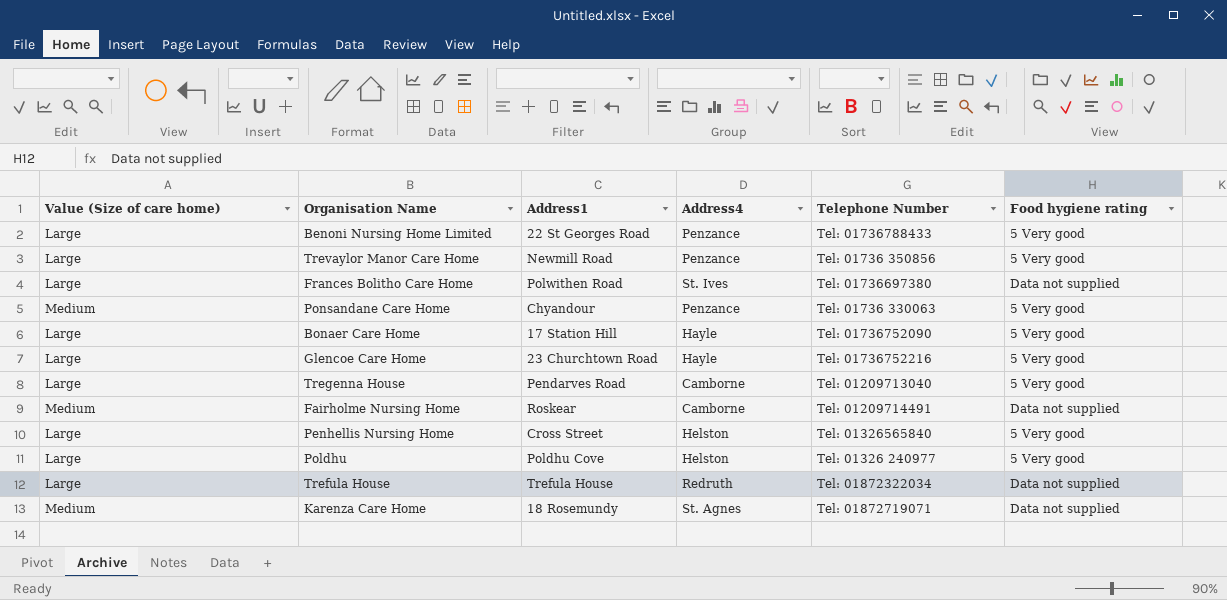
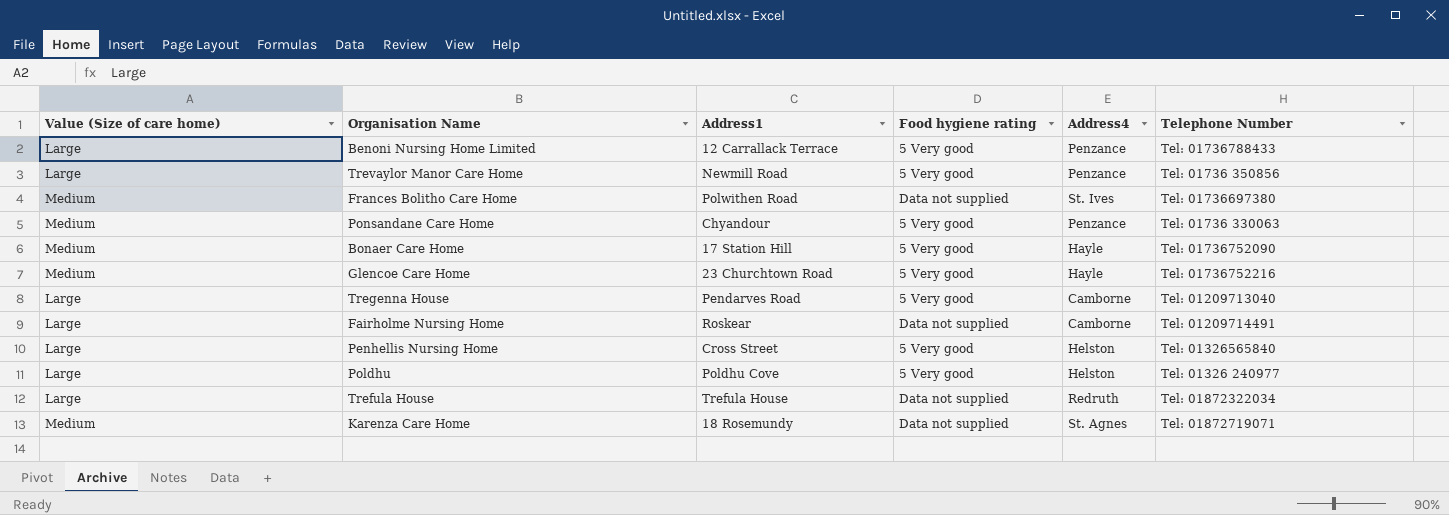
column Food hygiene rating | position: 6 -> 4
Benoni Nursing Home Limited | Address1: 22 St Georges Road -> 12 Carrallack Terrace
Frances Bolitho Care Home | Value (Size of care home): Large -> Medium
Bonaer Care Home | Value (Size of care home): Large -> Medium
Glencoe Care Home | Value (Size of care home): Large -> Medium
Fairholme Nursing Home | Value (Size of care home): Medium -> Large

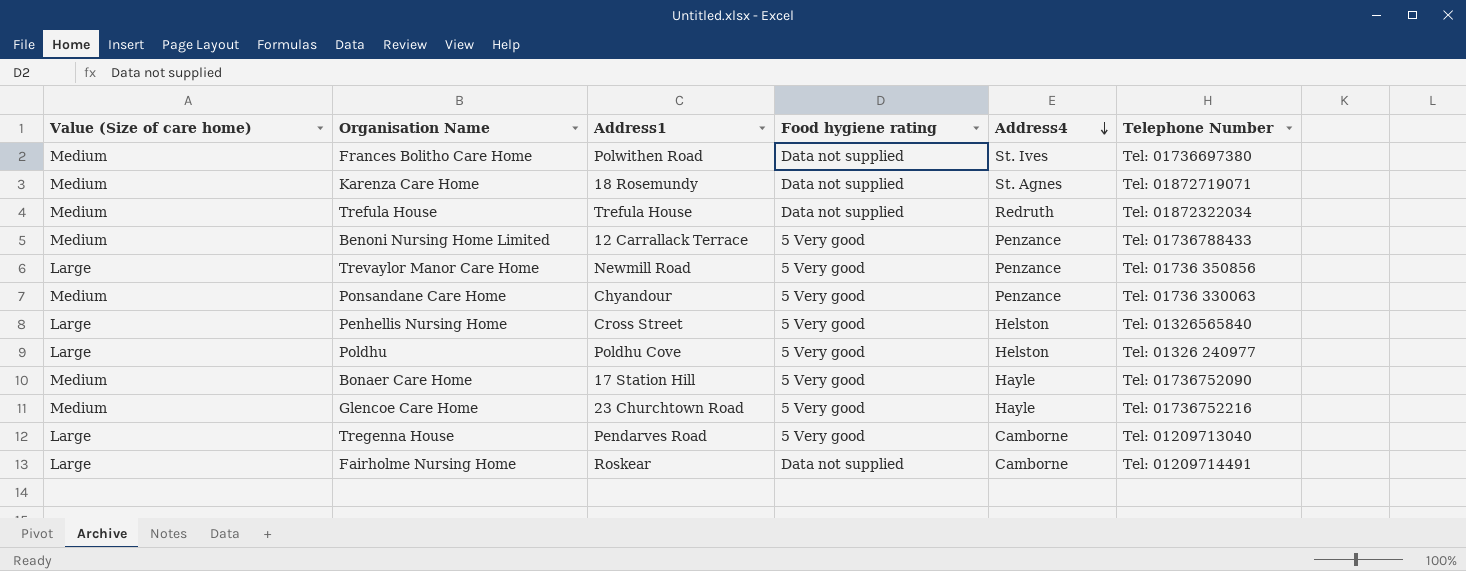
row order: none -> Address4 descending
Trefula House | Value (Size of care home): Large -> Medium
Benoni Nursing Home Limited | Value (Size of care home): Large -> Medium

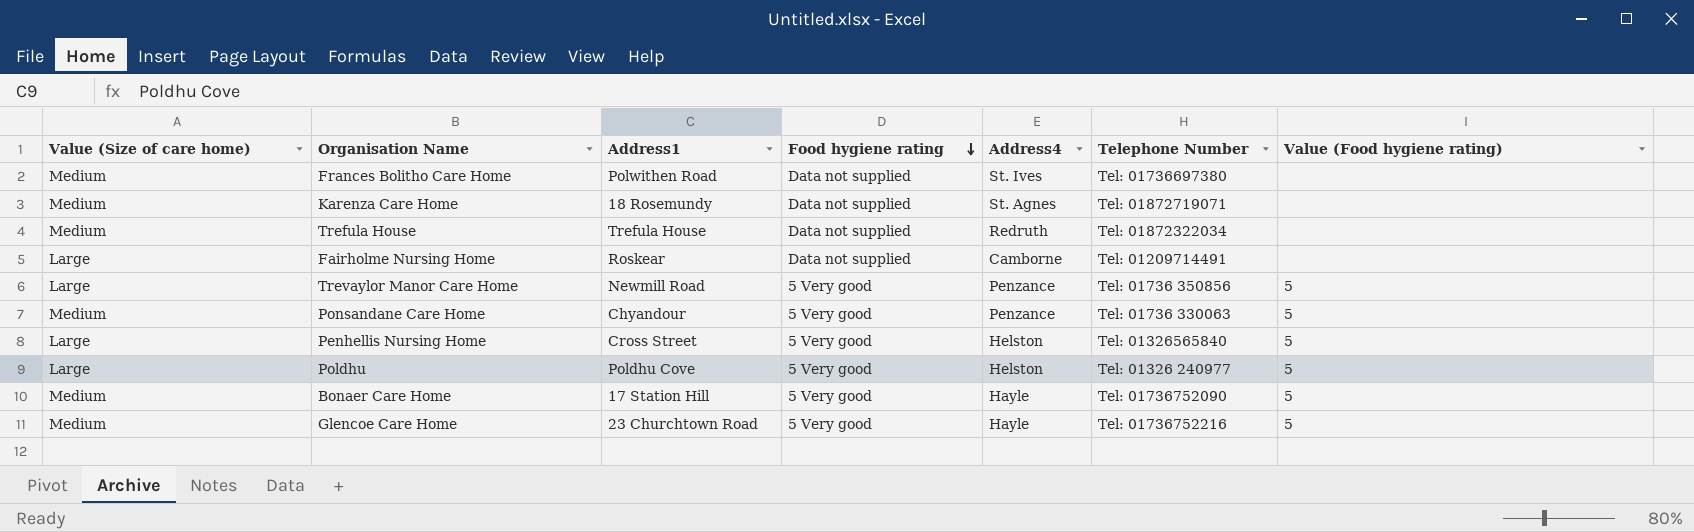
row order: Address4 descending -> Food hygiene rating descending
column Value (Food hygiene rating) | position: none -> 7
row Benoni Nursing Home Limited: Medium | 12 Carrallack Terrace | 5 Very good | Penzance | Tel: 01736788433 -> none
row Tregenna House: Large | Pendarves Road | 5 Very good | Camborne | Tel: 01209713040 -> none

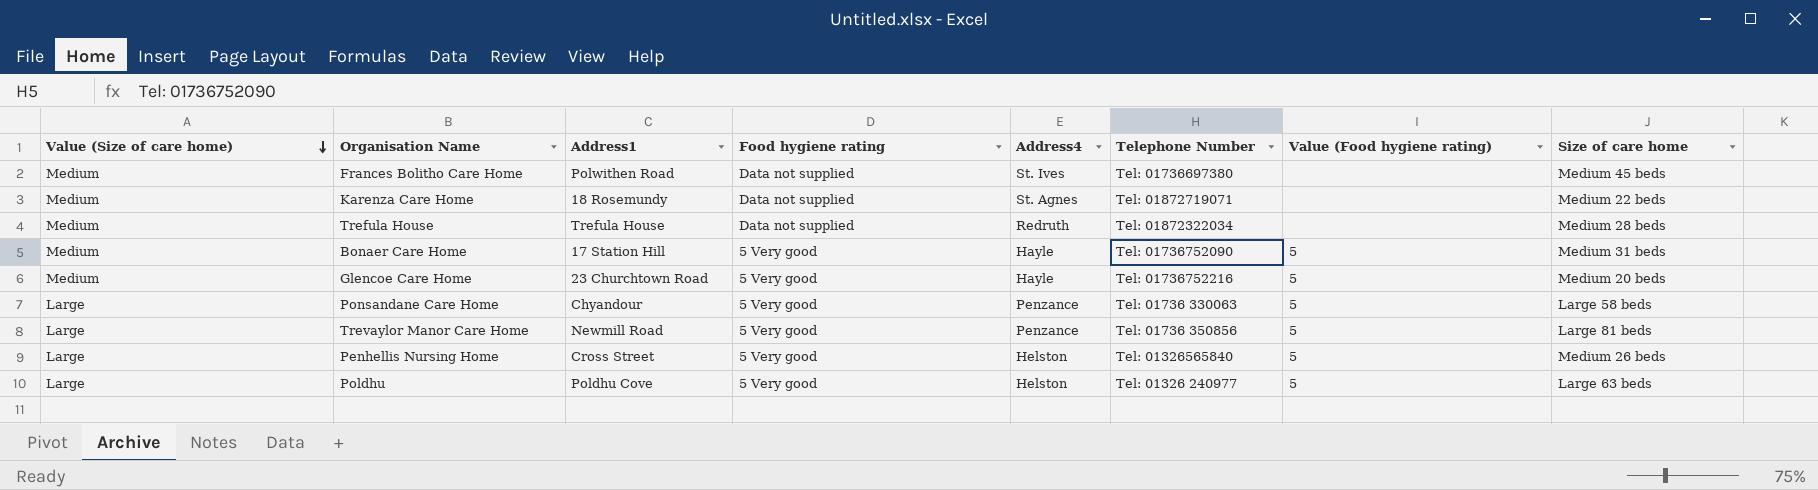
row order: Food hygiene rating descending -> Value (Size of care home) descending
column Size of care home | position: none -> 8
row Fairholme Nursing Home: Large | Roskear | Data not supplied | Camborne | Tel: 01209714491 | none -> none
Ponsandane Care Home | Value (Size of care home): Medium -> Large

